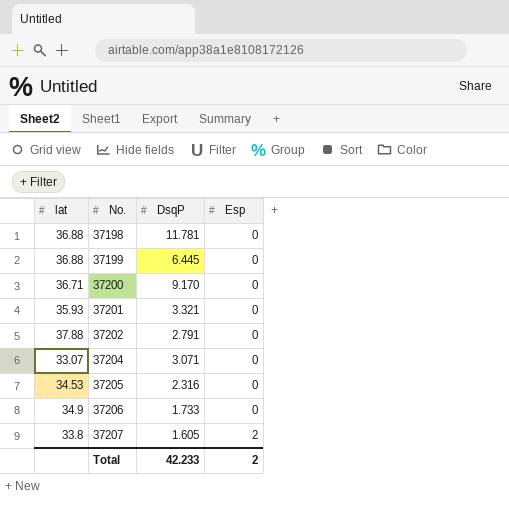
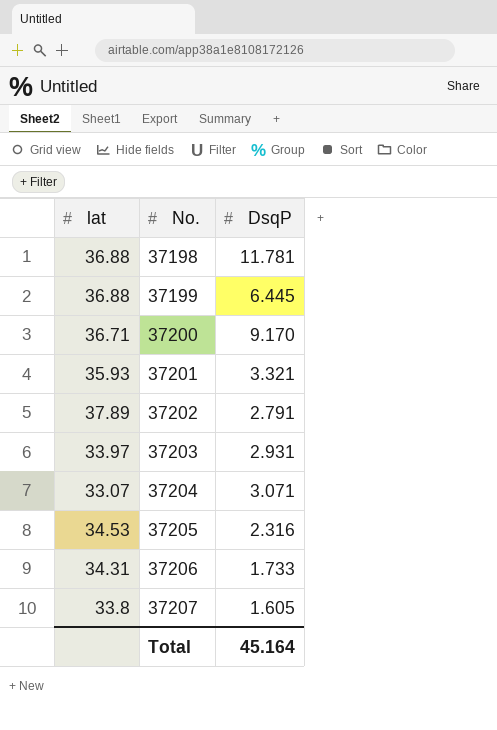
column Esp | position: 4 -> none
37202 | lat: 37.88 -> 37.89
row 37203: none -> 33.97 | 2.931
37206 | lat: 34.9 -> 34.31
Total | DsqP: 42.233 -> 45.164

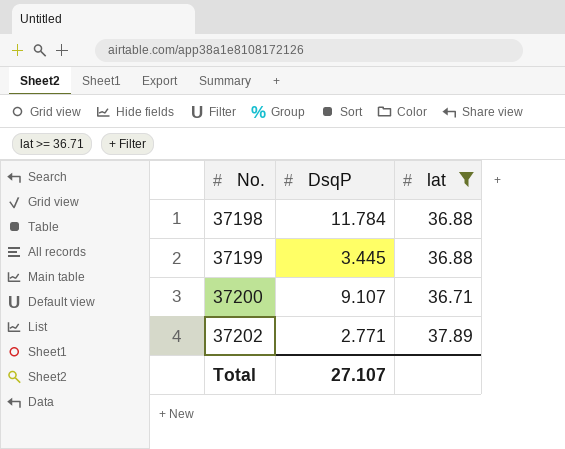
filter: none -> lat >= 36.71
column lat | position: 1 -> 3
37198 | DsqP: 11.781 -> 11.784
37199 | DsqP: 6.445 -> 3.445
37200 | DsqP: 9.170 -> 9.107
37202 | DsqP: 2.791 -> 2.771
Total | DsqP: 45.164 -> 27.107

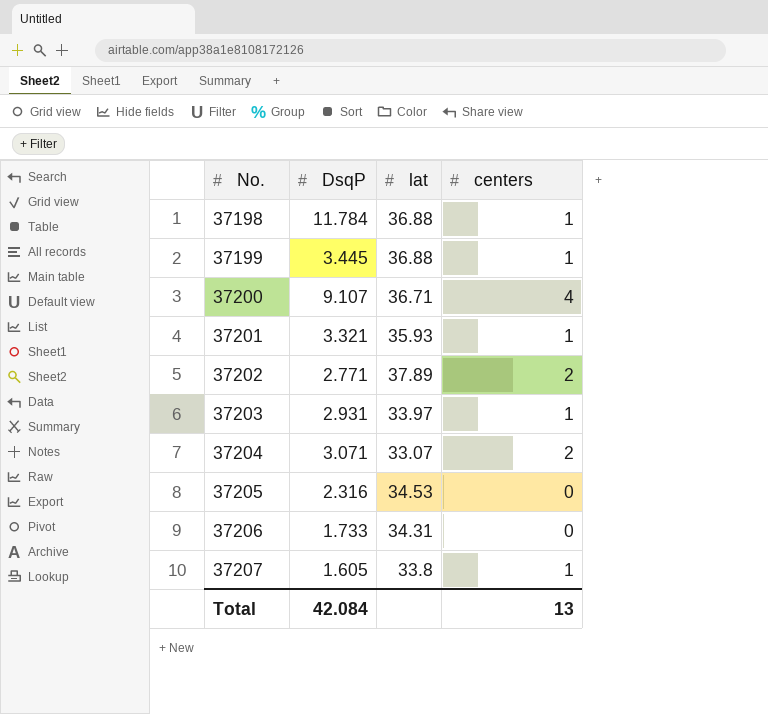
filter: lat >= 36.71 -> none
column centers | position: none -> 4
Total | DsqP: 27.107 -> 42.084

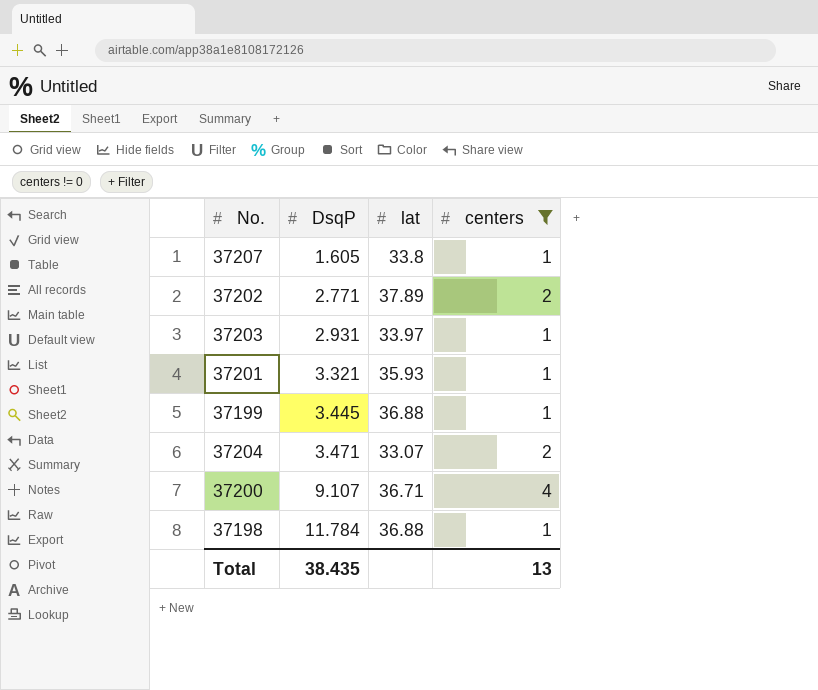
filter: none -> centers != 0
row order: No. ascending -> DsqP ascending
37204 | DsqP: 3.071 -> 3.471
Total | DsqP: 42.084 -> 38.435

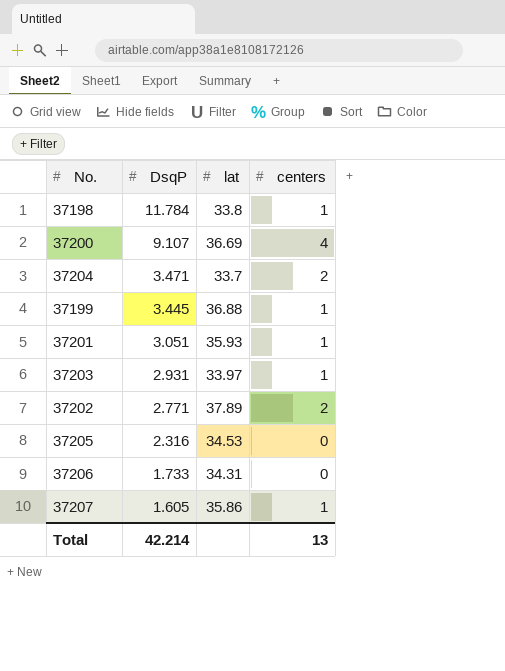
filter: centers != 0 -> none
row order: DsqP ascending -> DsqP descending
37198 | lat: 36.88 -> 33.8
37200 | lat: 36.71 -> 36.69
37204 | lat: 33.07 -> 33.7
37201 | DsqP: 3.321 -> 3.051
37207 | lat: 33.8 -> 35.86
Total | DsqP: 38.435 -> 42.214

